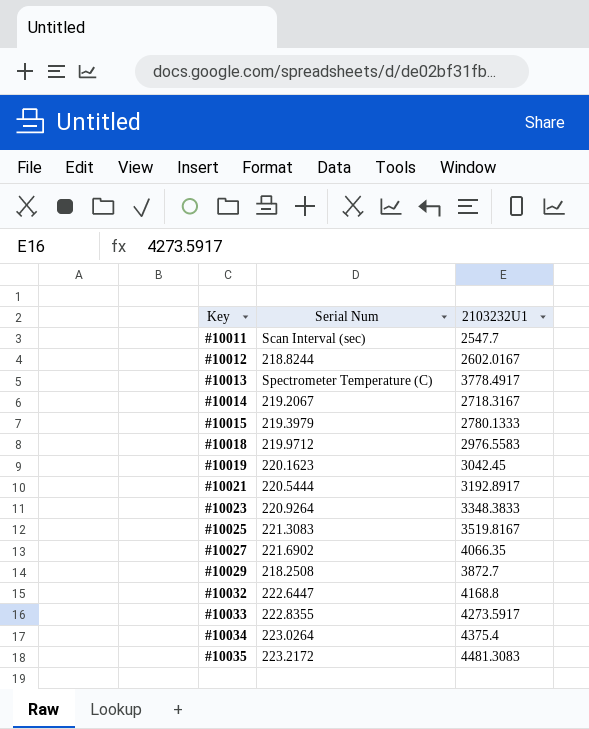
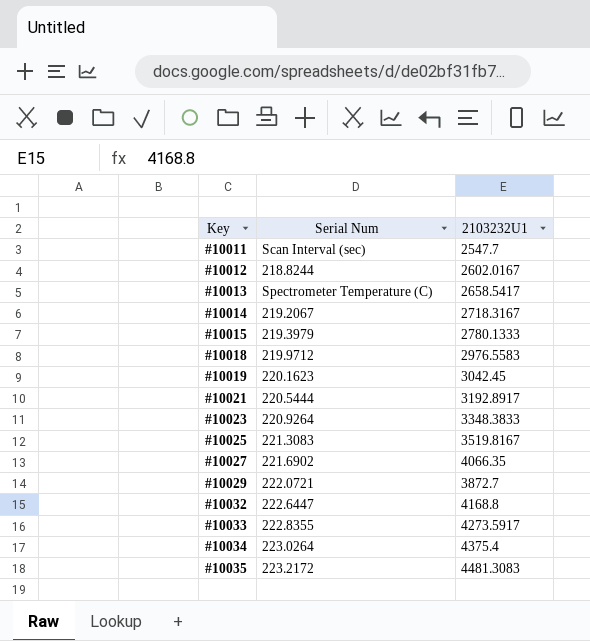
#10013 | 2103232U1: 3778.4917 -> 2658.5417
#10029 | Serial Num: 218.2508 -> 222.0721

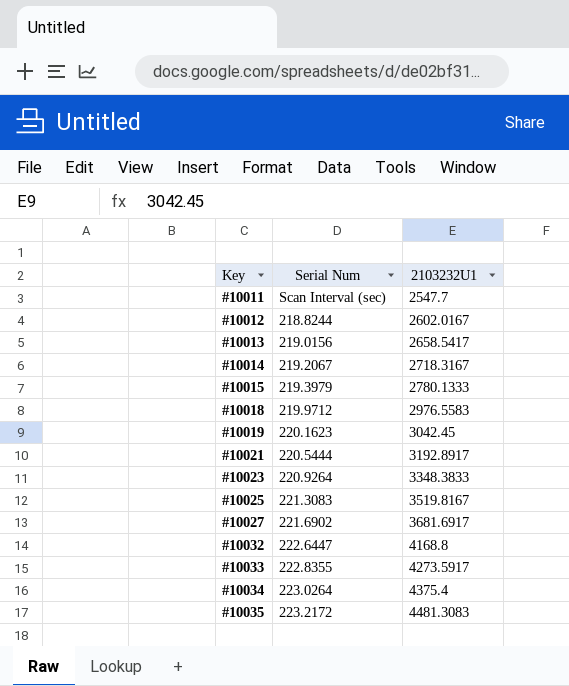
row #10029: 222.0721 | 3872.7 -> none
#10013 | Serial Num: Spectrometer Temperature (C) -> 219.0156
#10027 | 2103232U1: 4066.35 -> 3681.6917

